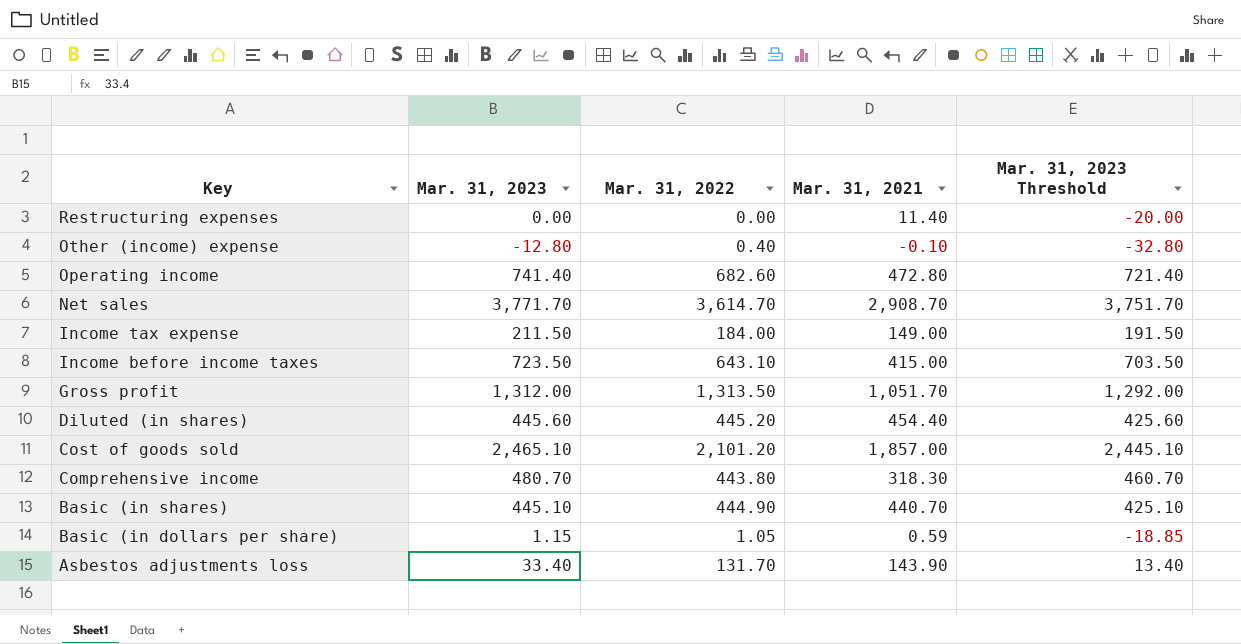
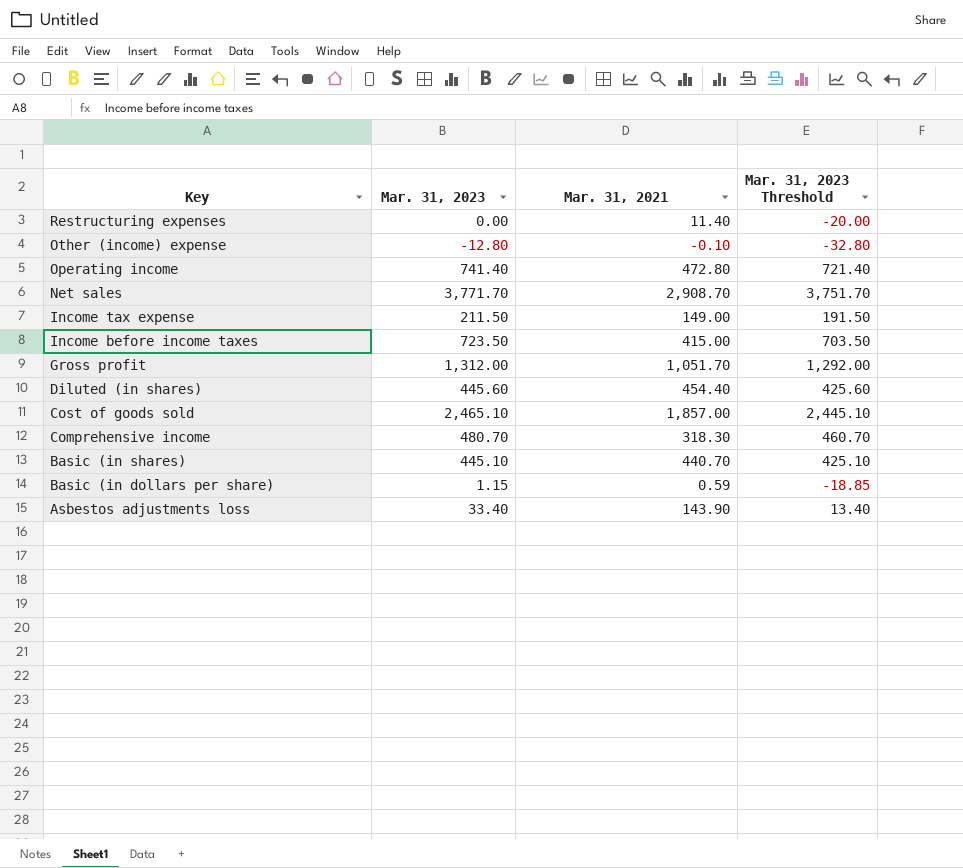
column Mar. 31, 2022 | position: 3 -> none

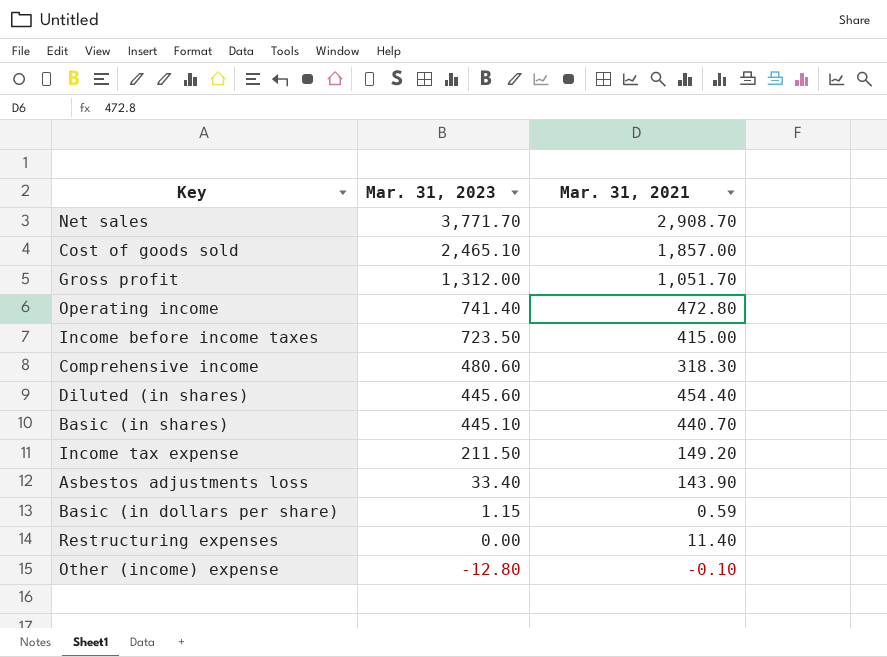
row order: Key descending -> Mar. 31, 2023 descending
column Mar. 31, 2023 Threshold | formula: [Mar. 31, 2023] - 20 -> none
Comprehensive income | Mar. 31, 2023: 480.70 -> 480.60
Income tax expense | Mar. 31, 2021: 149.00 -> 149.20

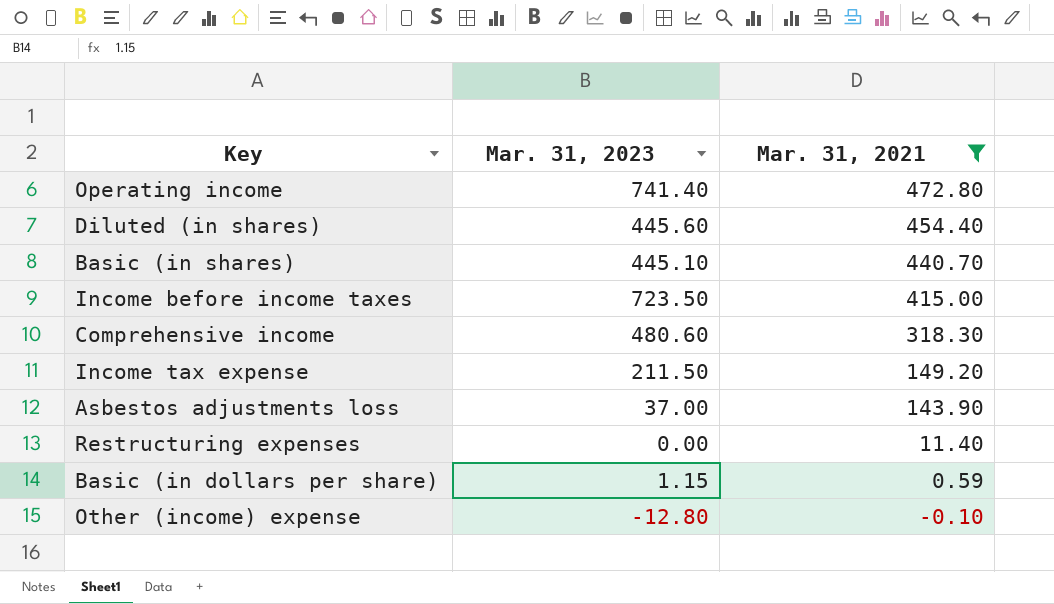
filter: none -> Mar. 31, 2021 <= 472.80
row order: Mar. 31, 2023 descending -> Mar. 31, 2021 descending
Asbestos adjustments loss | Mar. 31, 2023: 33.40 -> 37.00

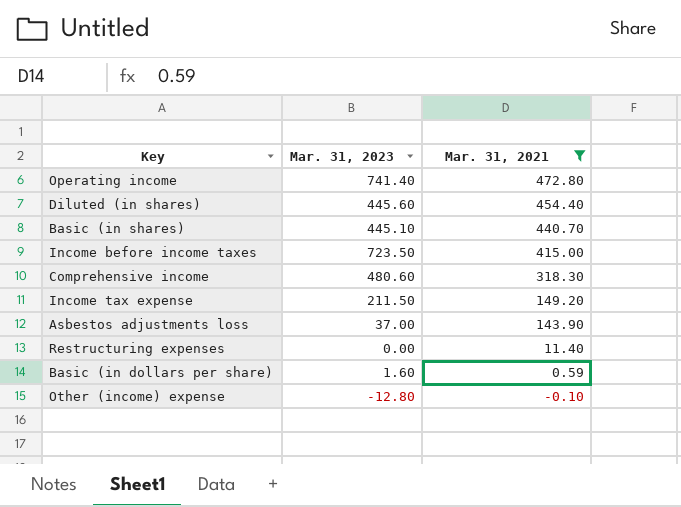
Basic (in dollars per share) | Mar. 31, 2023: 1.15 -> 1.60

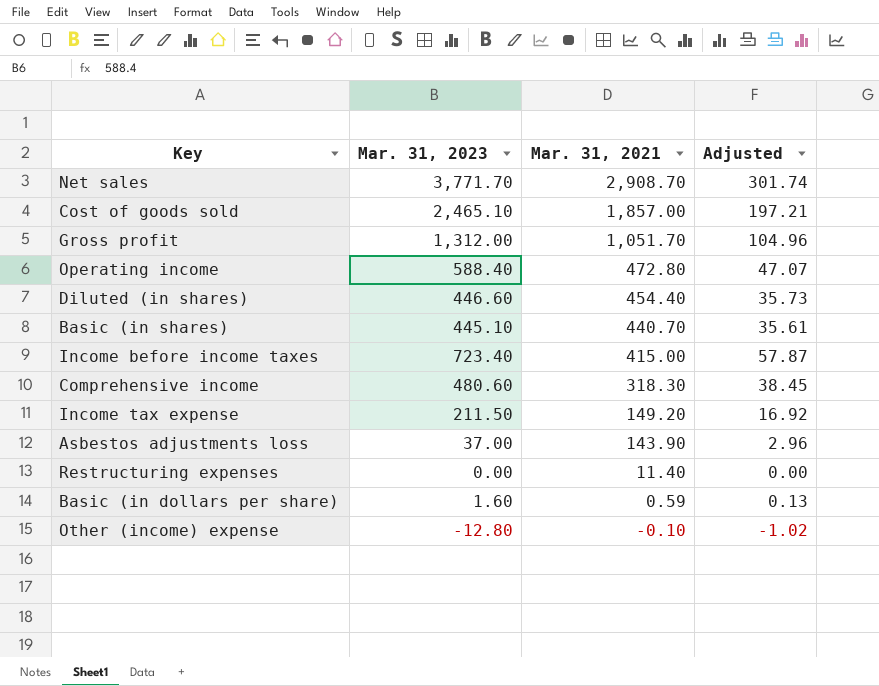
filter: Mar. 31, 2021 <= 472.80 -> none
column Adjusted | formula: none -> [Mar. 31, 2023] * 0.08
Operating income | Mar. 31, 2023: 741.40 -> 588.40
Diluted (in shares) | Mar. 31, 2023: 445.60 -> 446.60
Income before income taxes | Mar. 31, 2023: 723.50 -> 723.40

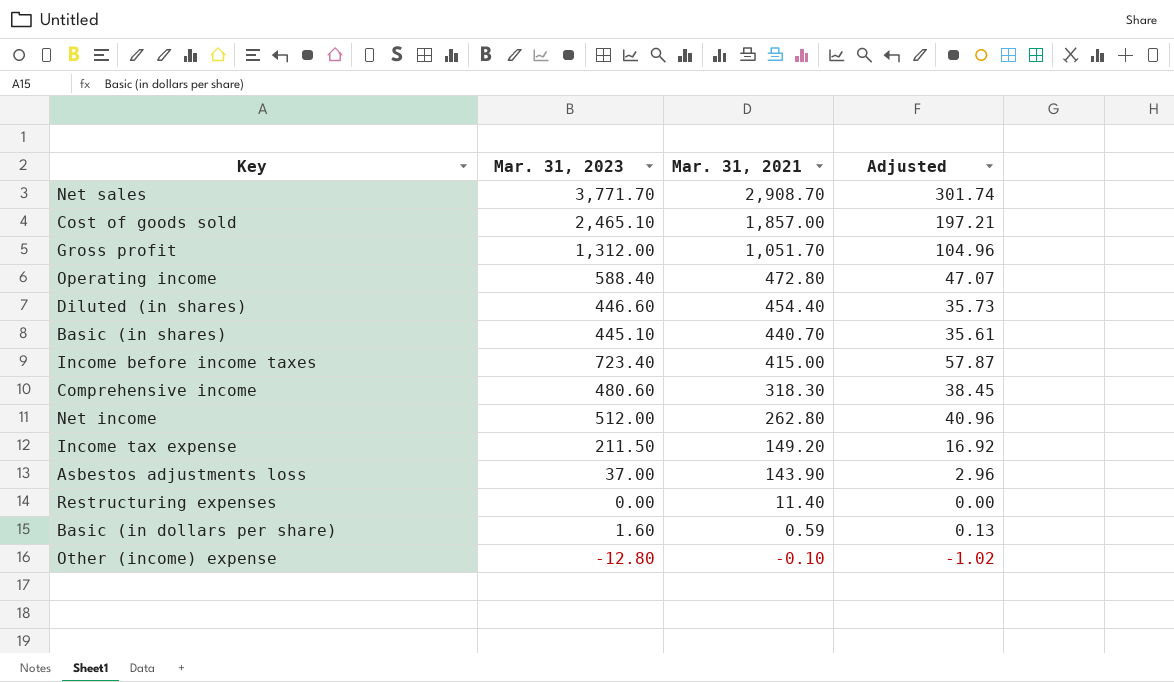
row Net income: none -> 512.00 | 262.80 | 40.96

